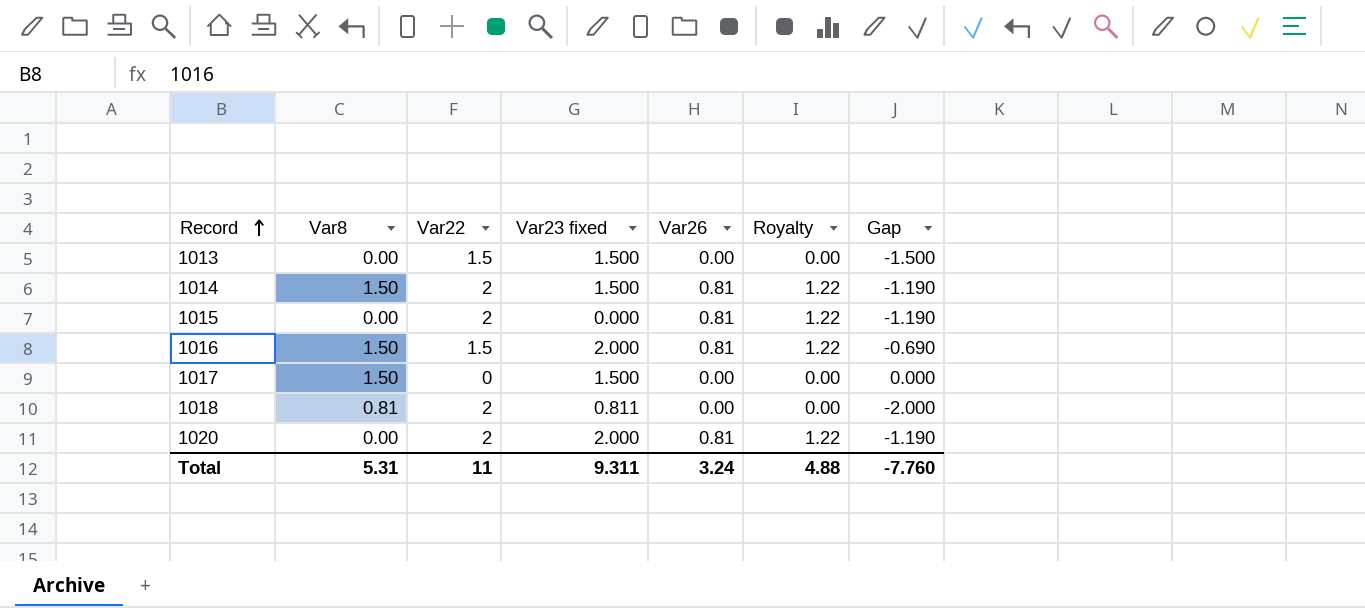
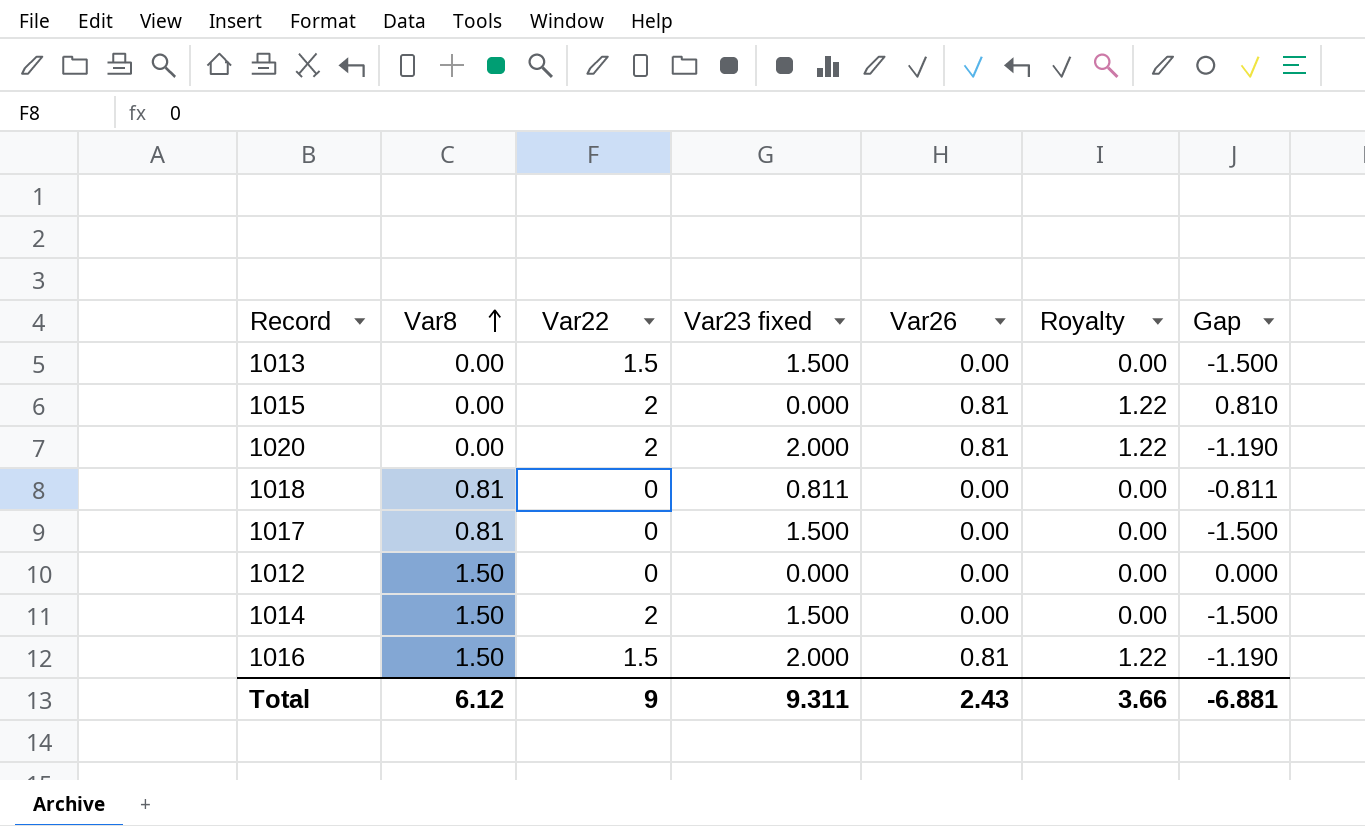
row order: Record ascending -> Var8 ascending
column Gap | formula: [Var26] - [Var22] -> [Var26] - [Var23 fixed]
1018 | Var22: 2 -> 0
1017 | Var8: 1.50 -> 0.81
row 1012: none -> 1.50 | 0 | 0.000 | 0.00 | 0.00 | 0.000
1014 | Var26: 0.81 -> 0.00
1014 | Royalty: 1.22 -> 0.00
Total | Var8: 5.31 -> 6.12
Total | Var22: 11 -> 9
Total | Var26: 3.24 -> 2.43
Total | Royalty: 4.88 -> 3.66
Total | Gap: -7.760 -> -6.881

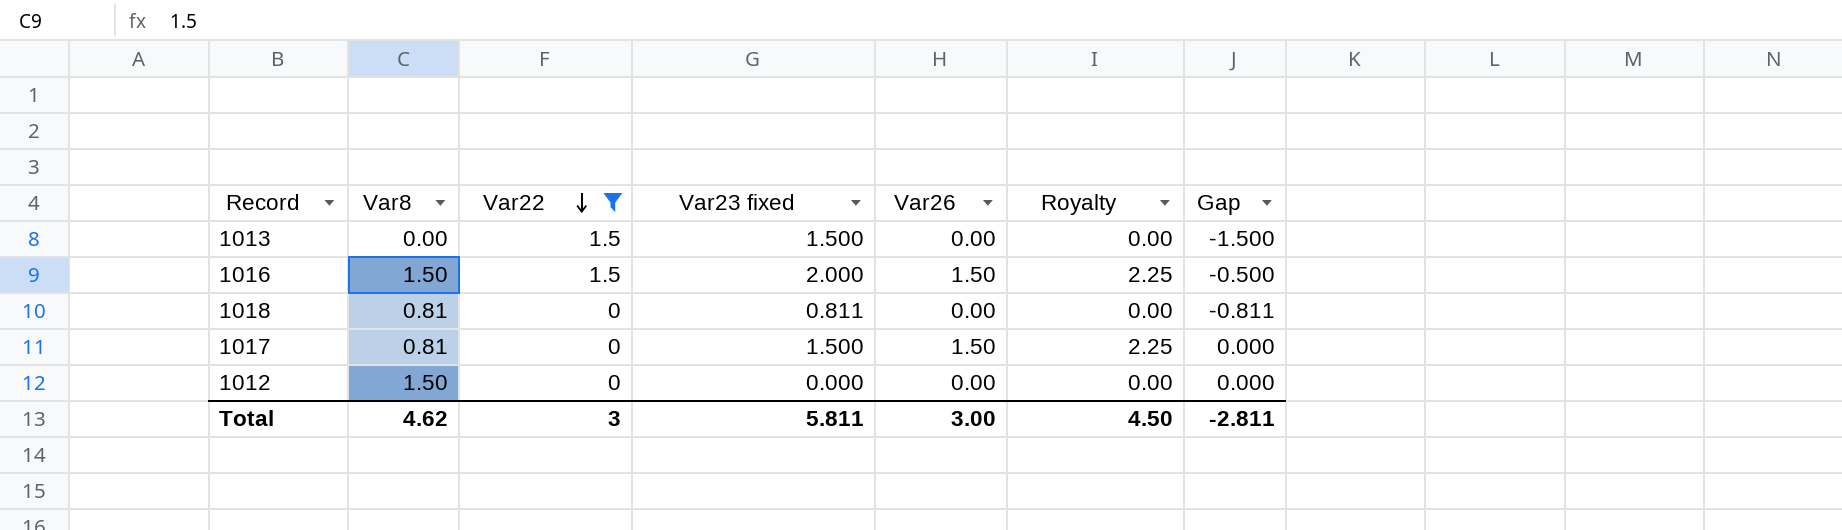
filter: none -> Var22 != 2
row order: Var8 ascending -> Var22 descending
1016 | Var26: 0.81 -> 1.50
1016 | Royalty: 1.22 -> 2.25
1016 | Gap: -1.190 -> -0.500
1017 | Var26: 0.00 -> 1.50
1017 | Royalty: 0.00 -> 2.25
1017 | Gap: -1.500 -> 0.000
Total | Var8: 6.12 -> 4.62
Total | Var22: 9 -> 3
Total | Var23 fixed: 9.311 -> 5.811
Total | Var26: 2.43 -> 3.00
Total | Royalty: 3.66 -> 4.50
Total | Gap: -6.881 -> -2.811

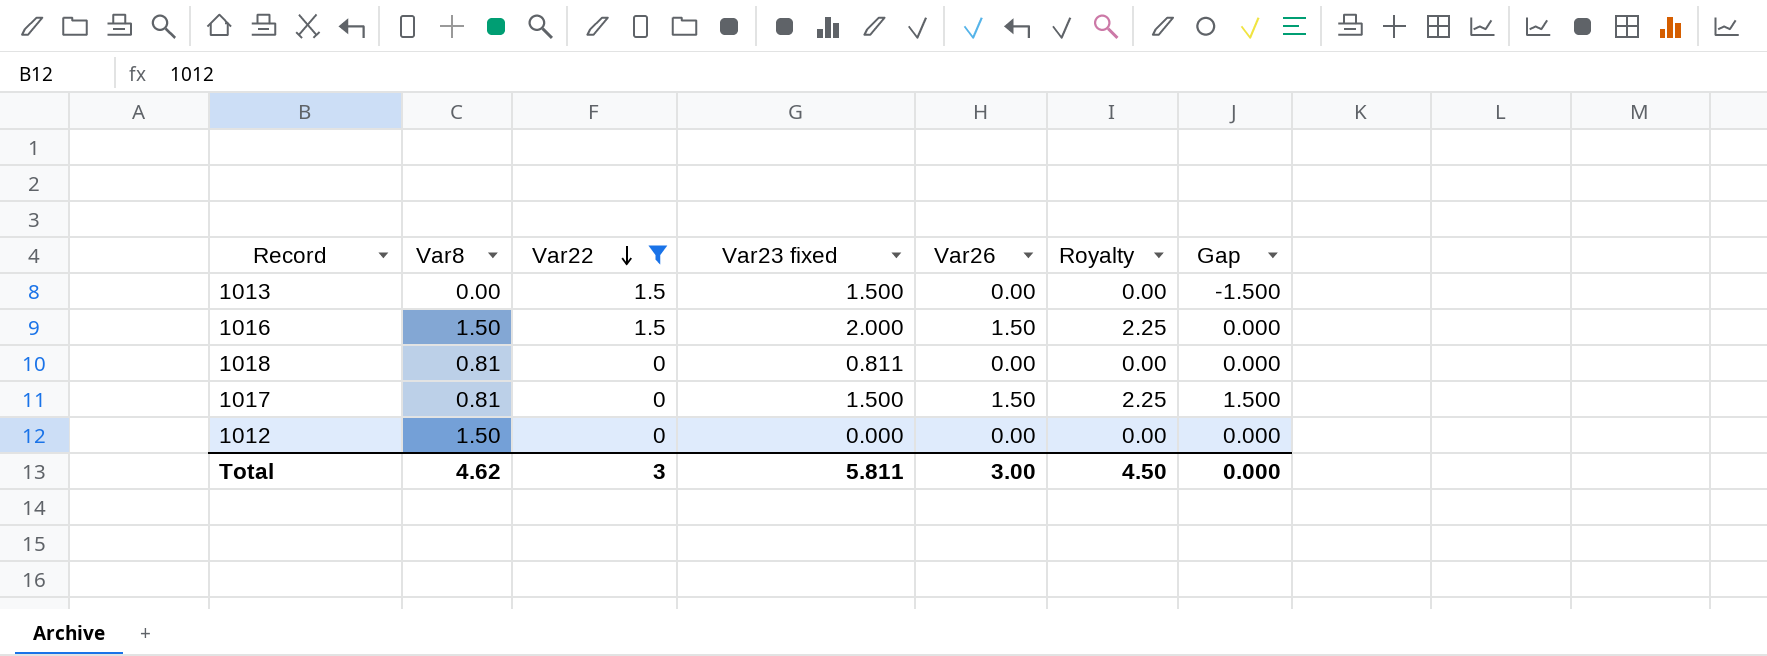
column Gap | formula: [Var26] - [Var23 fixed] -> [Var26] - [Var22]
Total | Gap: -2.811 -> 0.000

